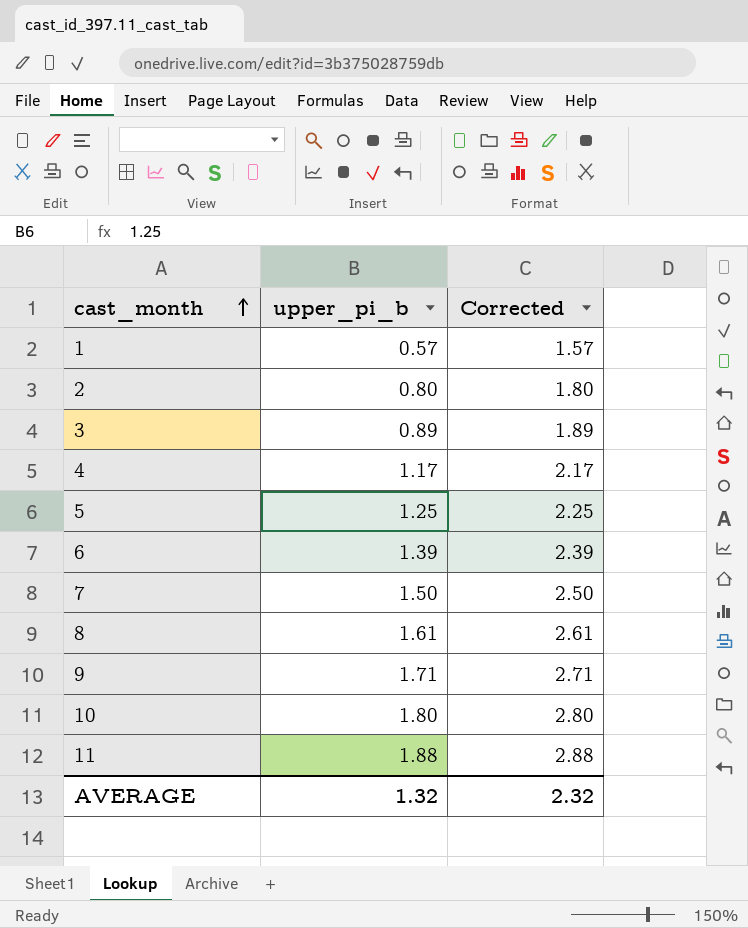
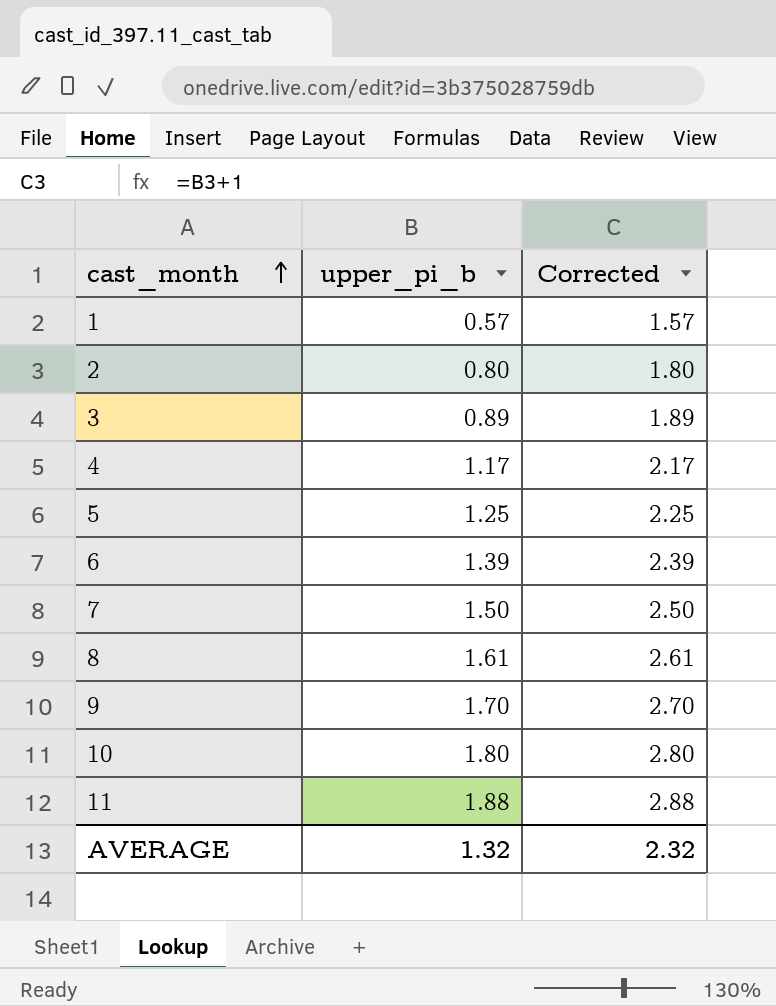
9 | upper_pi_b: 1.71 -> 1.70
9 | Corrected: 2.71 -> 2.70

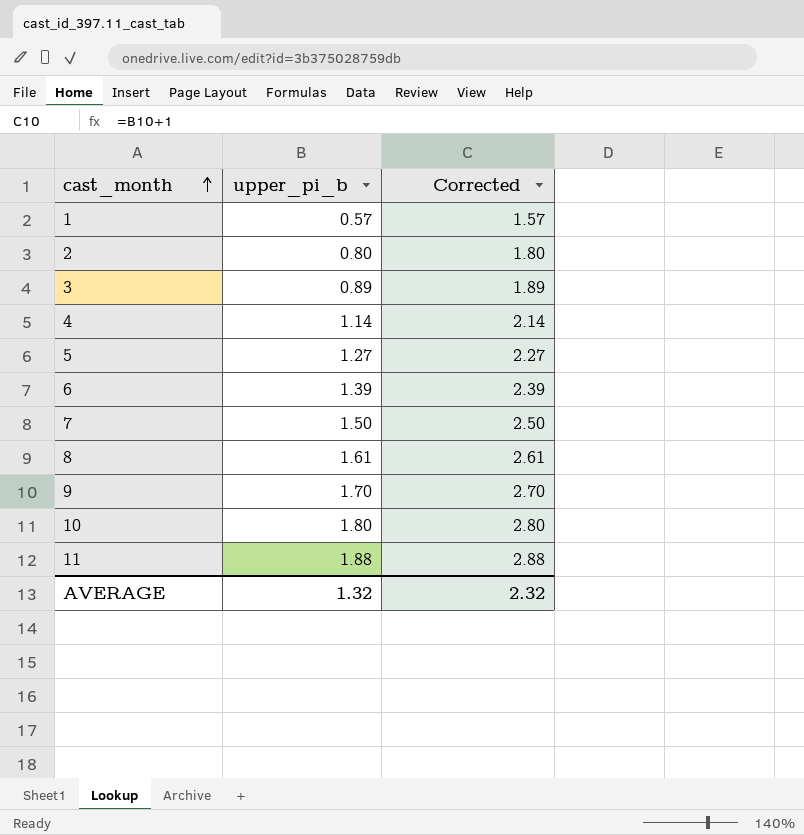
4 | upper_pi_b: 1.17 -> 1.14
4 | Corrected: 2.17 -> 2.14
5 | upper_pi_b: 1.25 -> 1.27
5 | Corrected: 2.25 -> 2.27

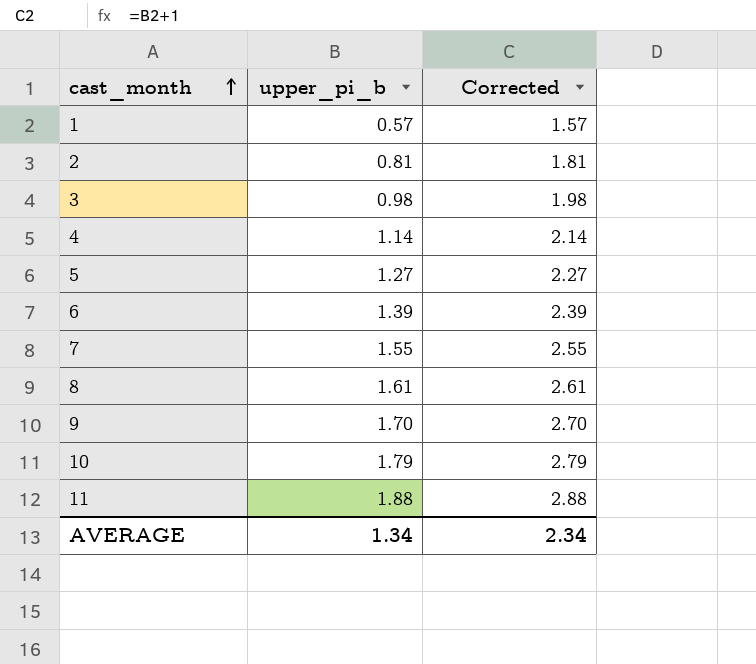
2 | upper_pi_b: 0.80 -> 0.81
2 | Corrected: 1.80 -> 1.81
3 | upper_pi_b: 0.89 -> 0.98
3 | Corrected: 1.89 -> 1.98
7 | upper_pi_b: 1.50 -> 1.55
7 | Corrected: 2.50 -> 2.55
10 | upper_pi_b: 1.80 -> 1.79
10 | Corrected: 2.80 -> 2.79
AVERAGE | upper_pi_b: 1.32 -> 1.34
AVERAGE | Corrected: 2.32 -> 2.34

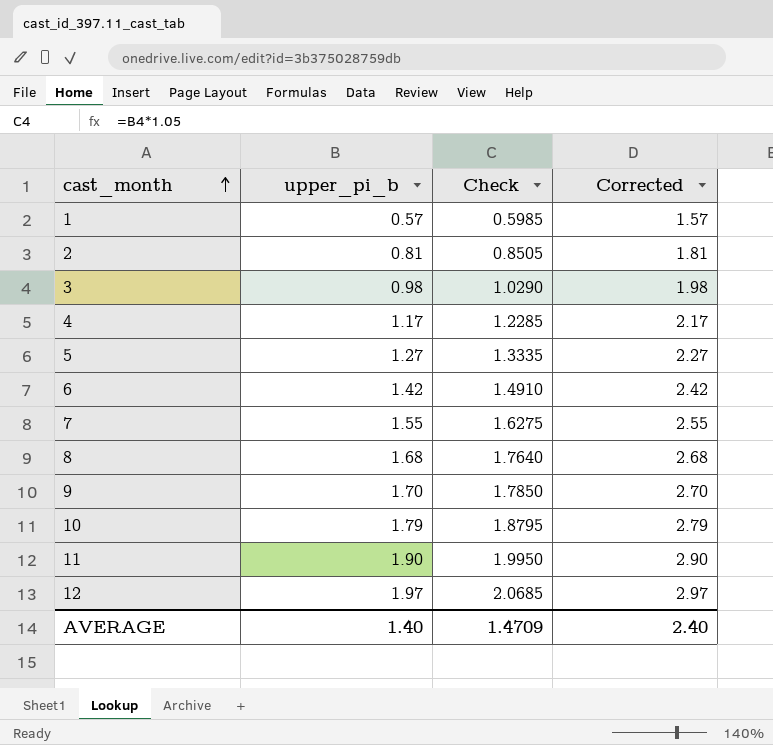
column Check | formula: none -> [upper_pi_b] * 1.05
4 | upper_pi_b: 1.14 -> 1.17
4 | Corrected: 2.14 -> 2.17
6 | upper_pi_b: 1.39 -> 1.42
6 | Corrected: 2.39 -> 2.42
8 | upper_pi_b: 1.61 -> 1.68
8 | Corrected: 2.61 -> 2.68
11 | upper_pi_b: 1.88 -> 1.90
11 | Corrected: 2.88 -> 2.90
row 12: none -> 1.97 | 2.0685 | 2.97
AVERAGE | upper_pi_b: 1.34 -> 1.40
AVERAGE | Corrected: 2.34 -> 2.40

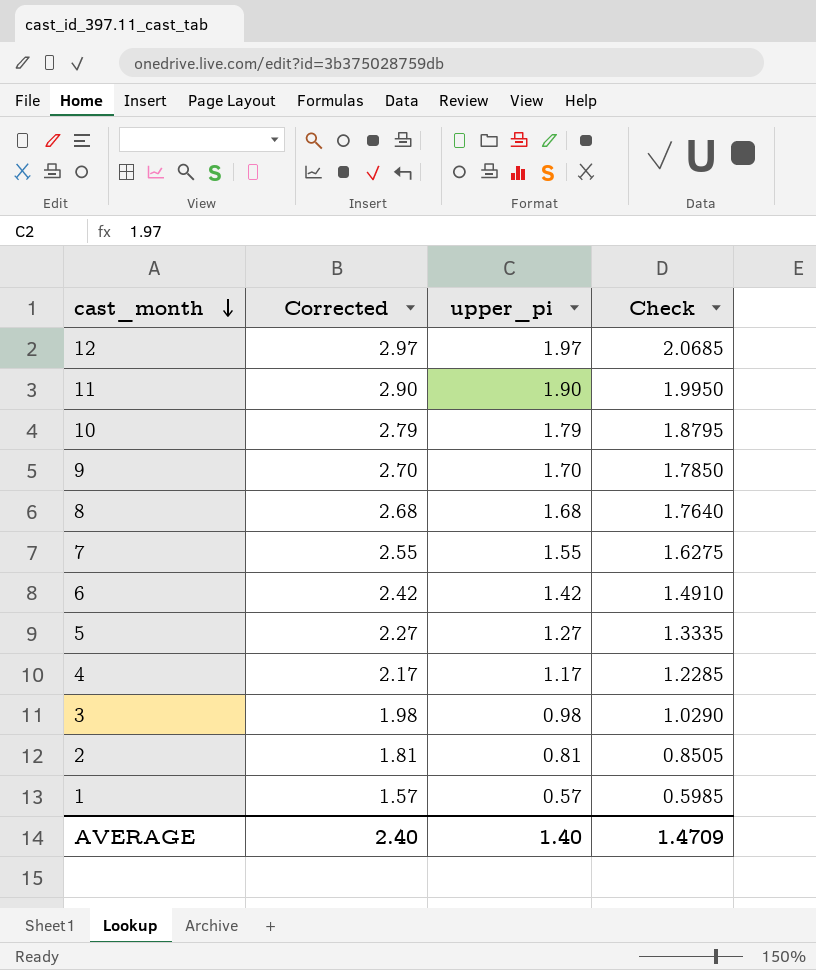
row order: cast_month ascending -> cast_month descending
column Corrected | position: 4 -> 2
column name: upper_pi_b -> upper_pi

